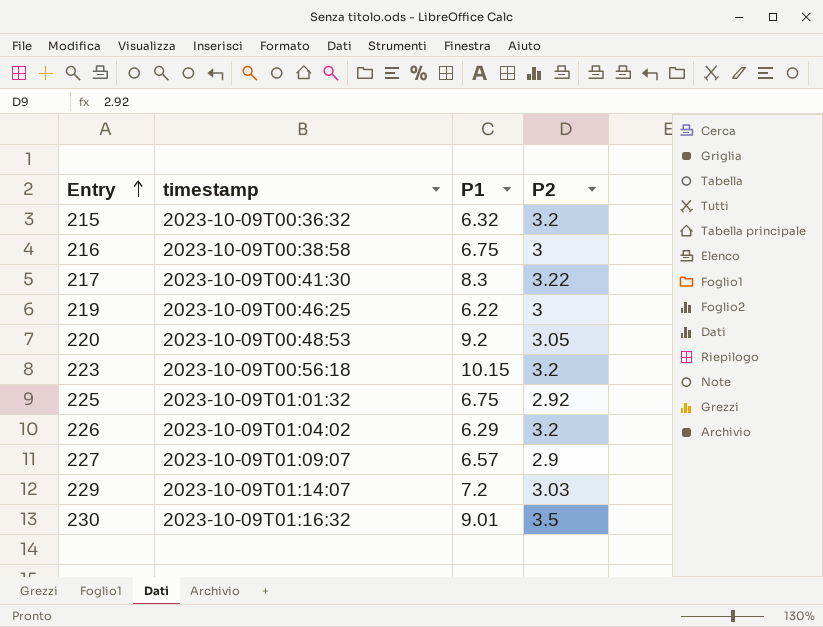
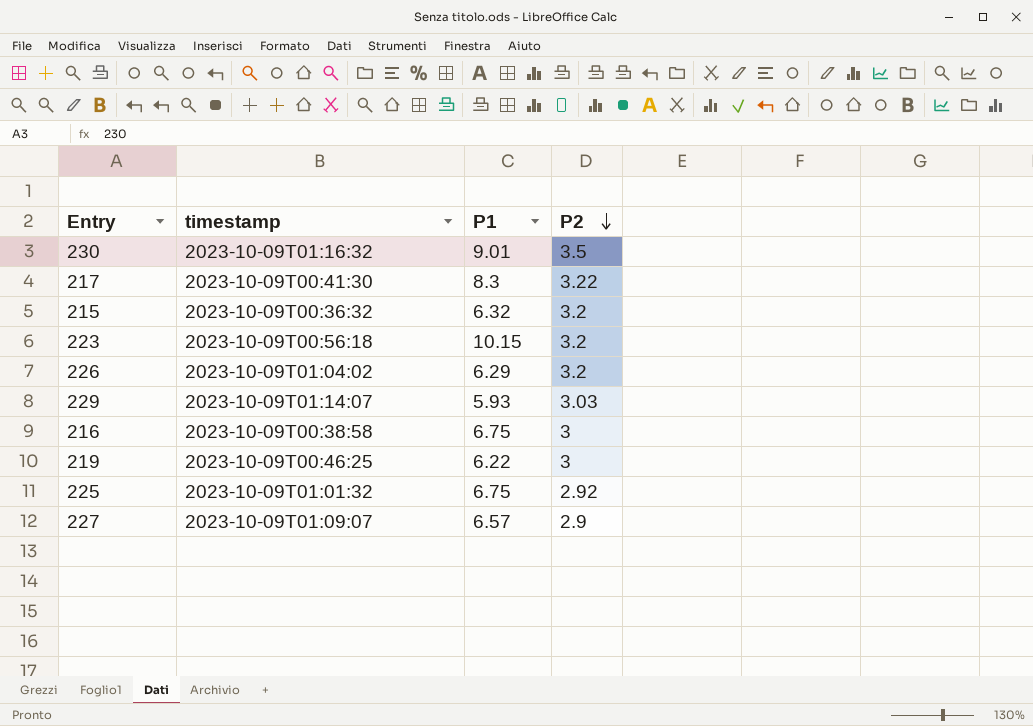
row order: Entry ascending -> P2 descending
row 220: 2023-10-09T00:48:53 | 9.2 | 3.05 -> none
229 | P1: 7.2 -> 5.93

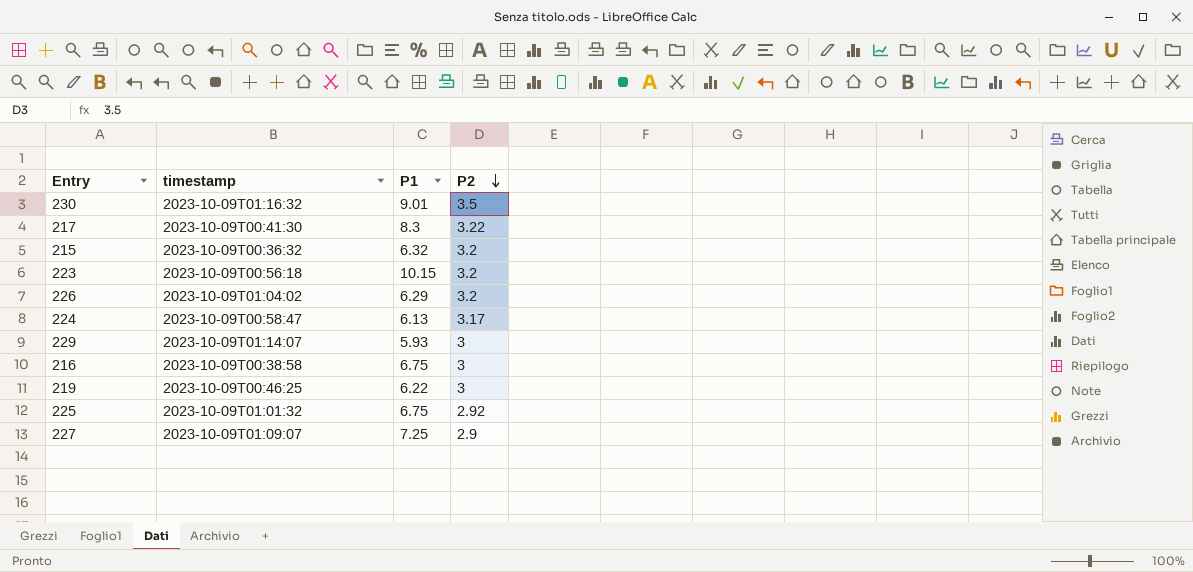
row 224: none -> 2023-10-09T00:58:47 | 6.13 | 3.17
229 | P2: 3.03 -> 3
227 | P1: 6.57 -> 7.25

